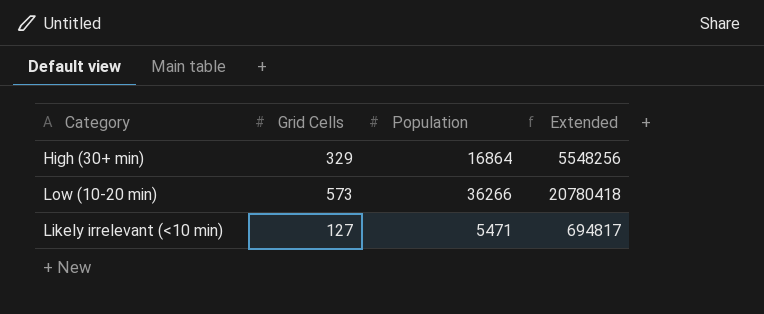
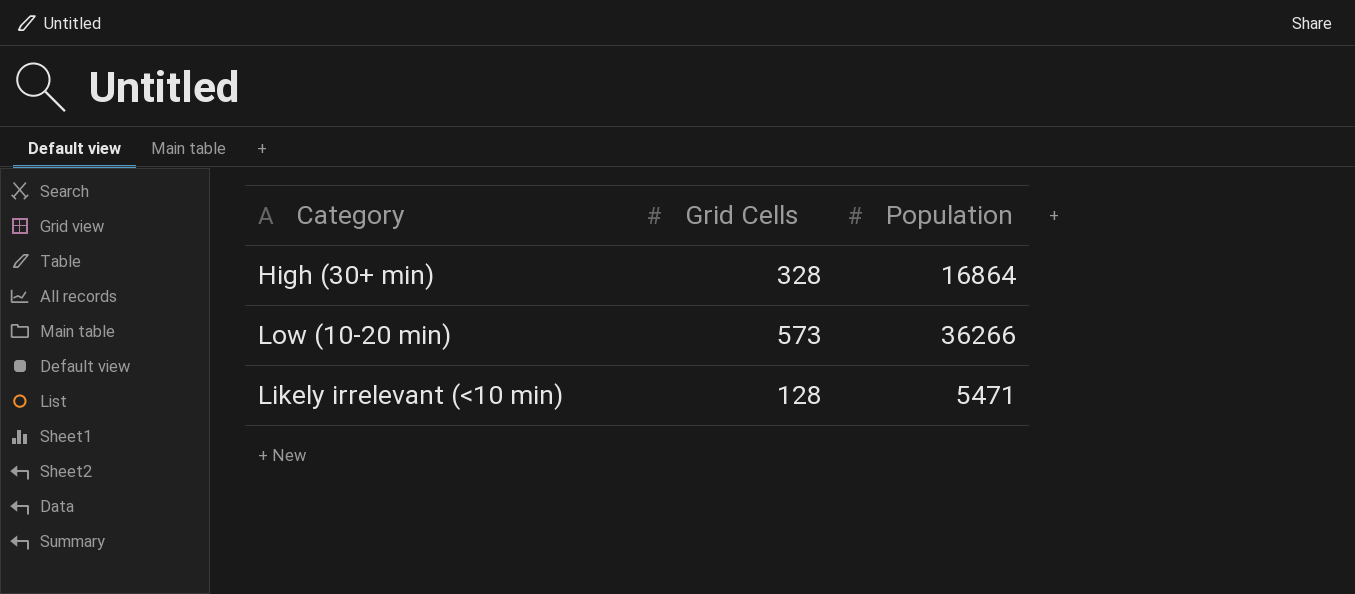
column Extended | formula: [Grid Cells] * [Population] -> none
High (30+ min) | Grid Cells: 329 -> 328
Likely irrelevant (<10 min) | Grid Cells: 127 -> 128

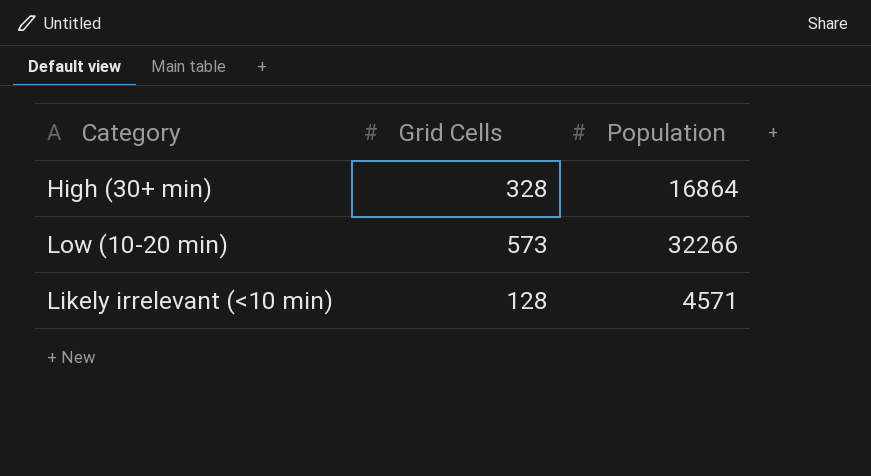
Low (10-20 min) | Population: 36266 -> 32266
Likely irrelevant (<10 min) | Population: 5471 -> 4571

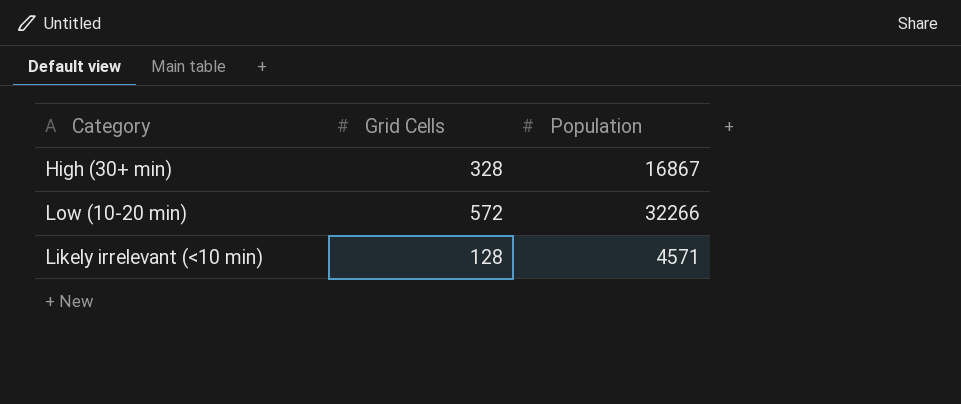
High (30+ min) | Population: 16864 -> 16867
Low (10-20 min) | Grid Cells: 573 -> 572

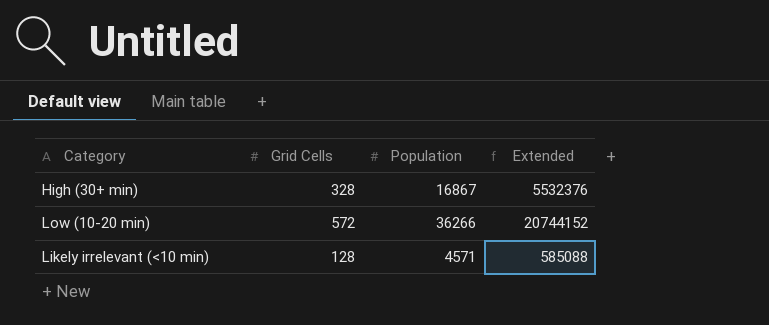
column Extended | formula: none -> [Grid Cells] * [Population]
Low (10-20 min) | Population: 32266 -> 36266

